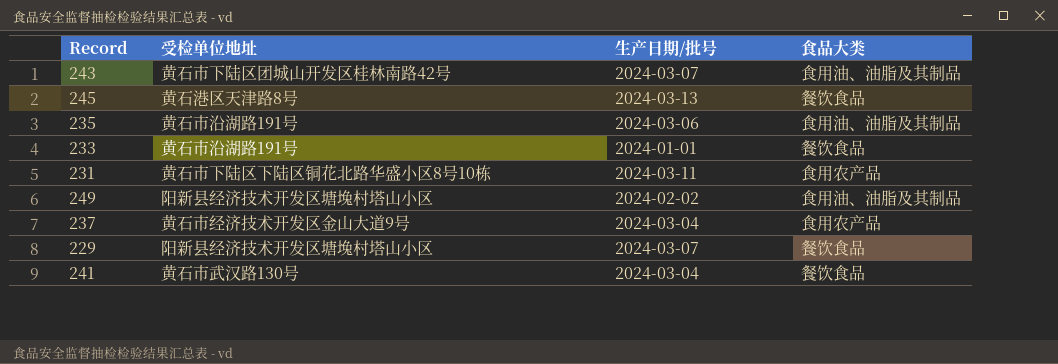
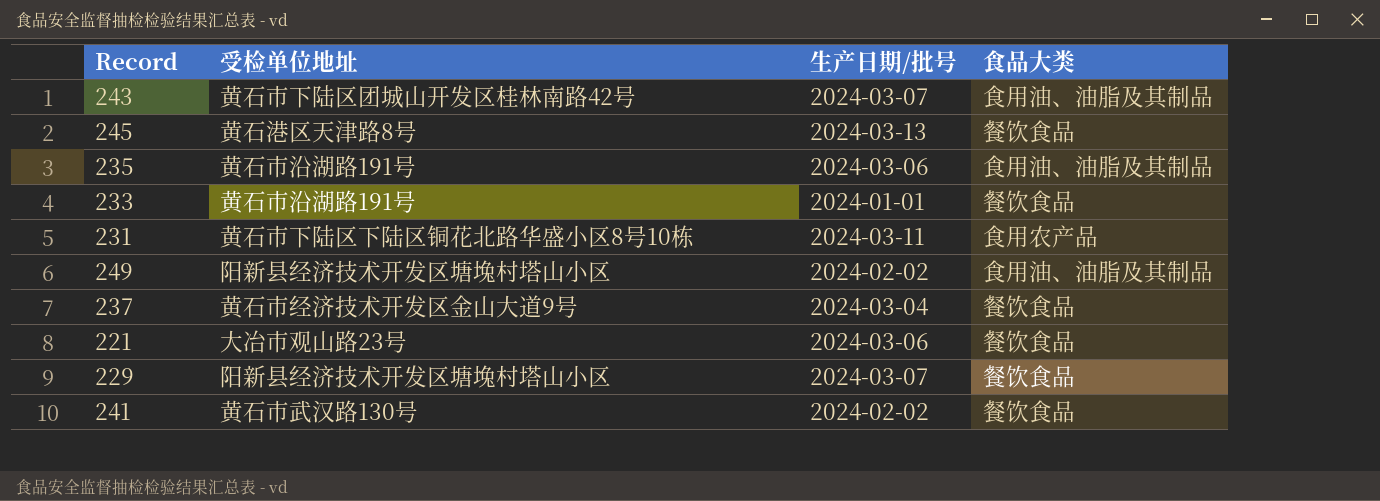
237 | 食品大类: 食用农产品 -> 餐饮食品
row 221: none -> 大冶市观山路23号 | 2024-03-06 | 餐饮食品
241 | 生产日期/批号: 2024-03-04 -> 2024-02-02

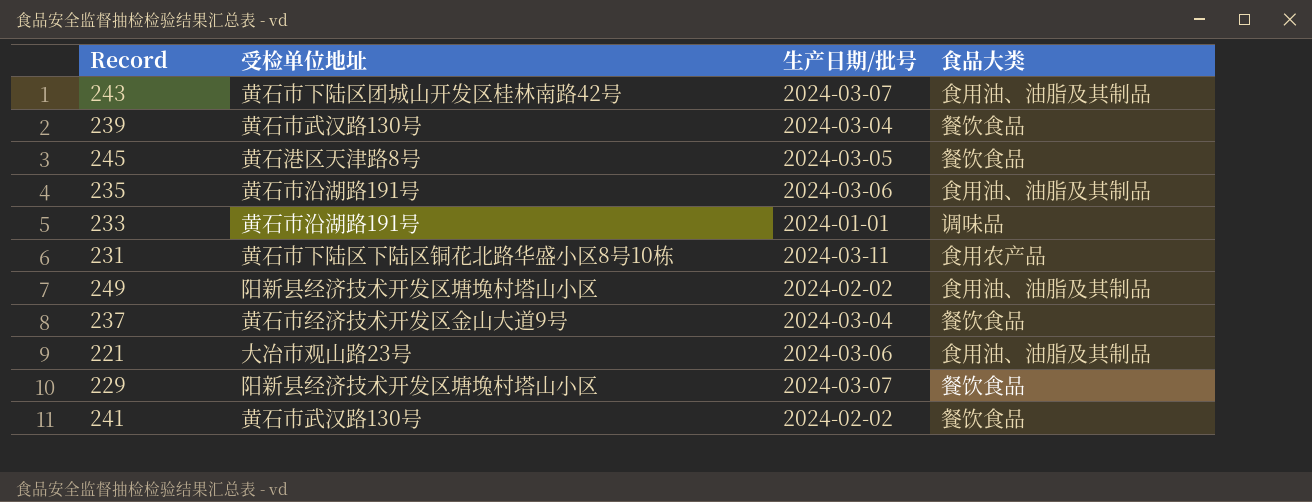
row 239: none -> 黄石市武汉路130号 | 2024-03-04 | 餐饮食品
245 | 生产日期/批号: 2024-03-13 -> 2024-03-05
233 | 食品大类: 餐饮食品 -> 调味品
221 | 食品大类: 餐饮食品 -> 食用油、油脂及其制品

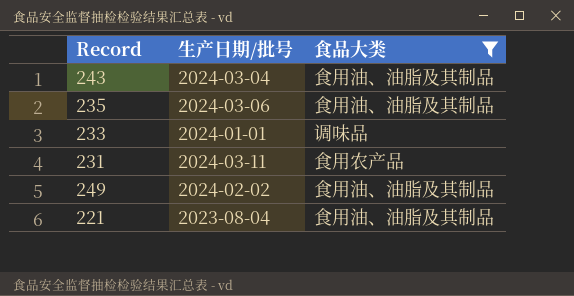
filter: none -> 食品大类 != 餐饮食品
column 受检单位地址 | position: 2 -> none
243 | 生产日期/批号: 2024-03-07 -> 2024-03-04
221 | 生产日期/批号: 2024-03-06 -> 2023-08-04

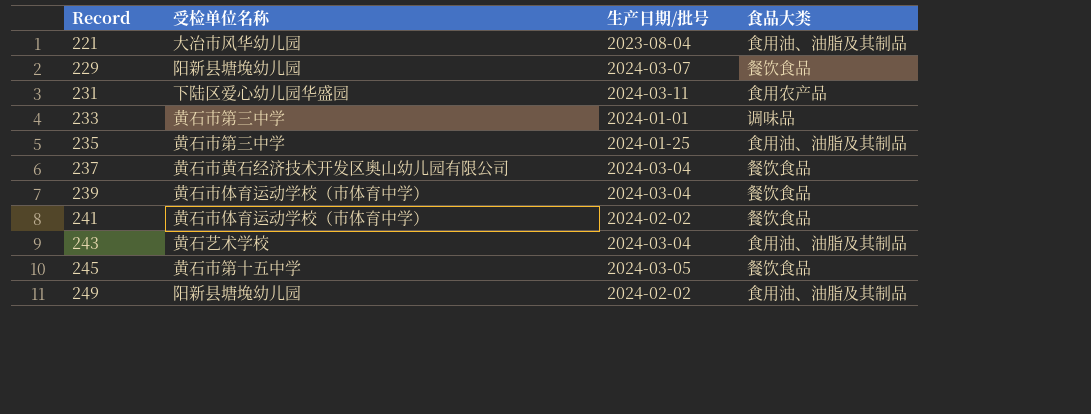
filter: 食品大类 != 餐饮食品 -> none
row order: none -> Record ascending
column 受检单位名称 | position: none -> 2
235 | 生产日期/批号: 2024-03-06 -> 2024-01-25

